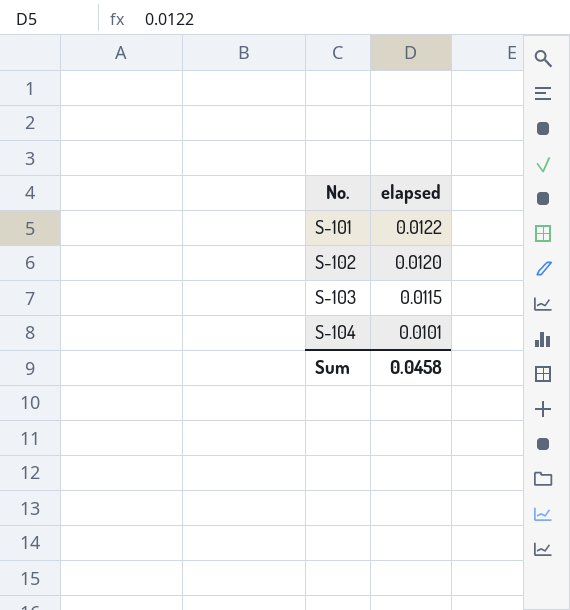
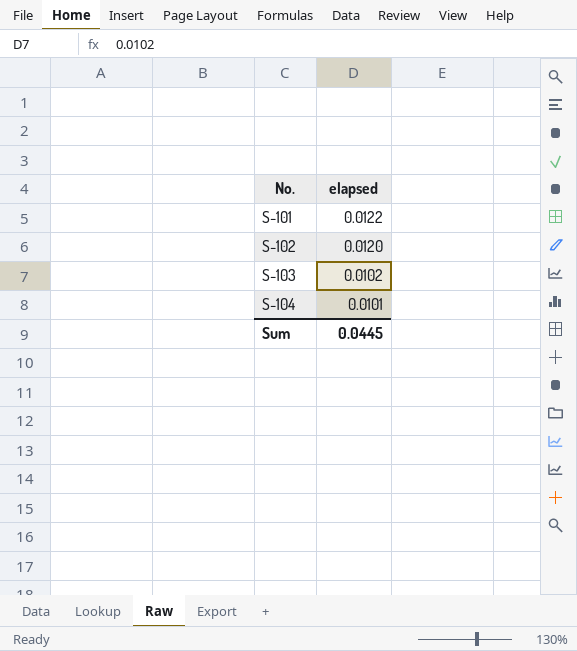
S-103 | elapsed: 0.0115 -> 0.0102
Sum | elapsed: 0.0458 -> 0.0445

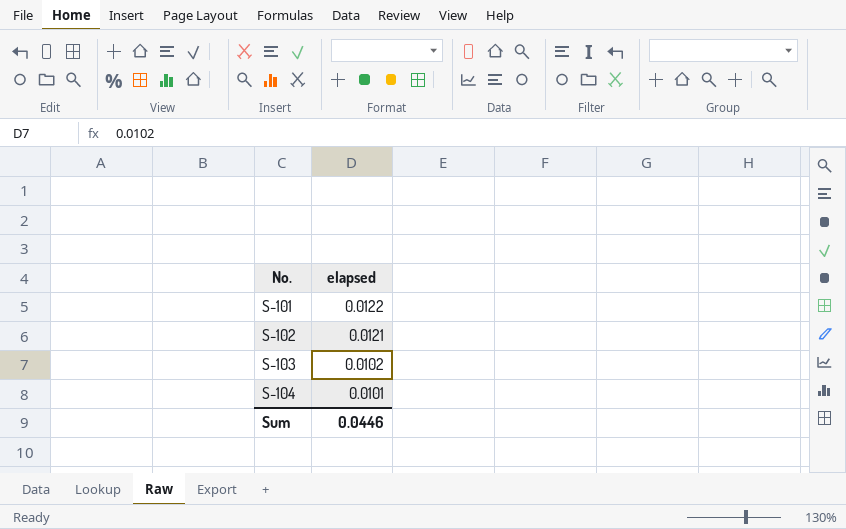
S-102 | elapsed: 0.0120 -> 0.0121
Sum | elapsed: 0.0445 -> 0.0446

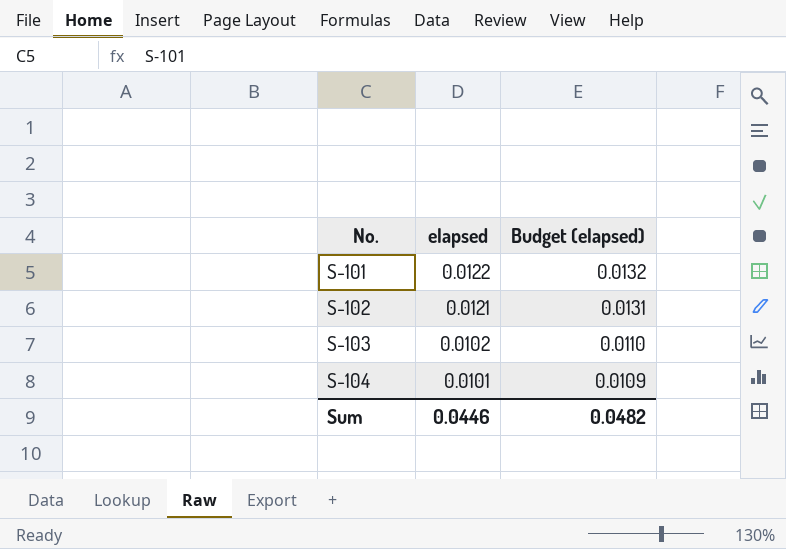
column Budget (elapsed) | formula: none -> [elapsed] * 1.08

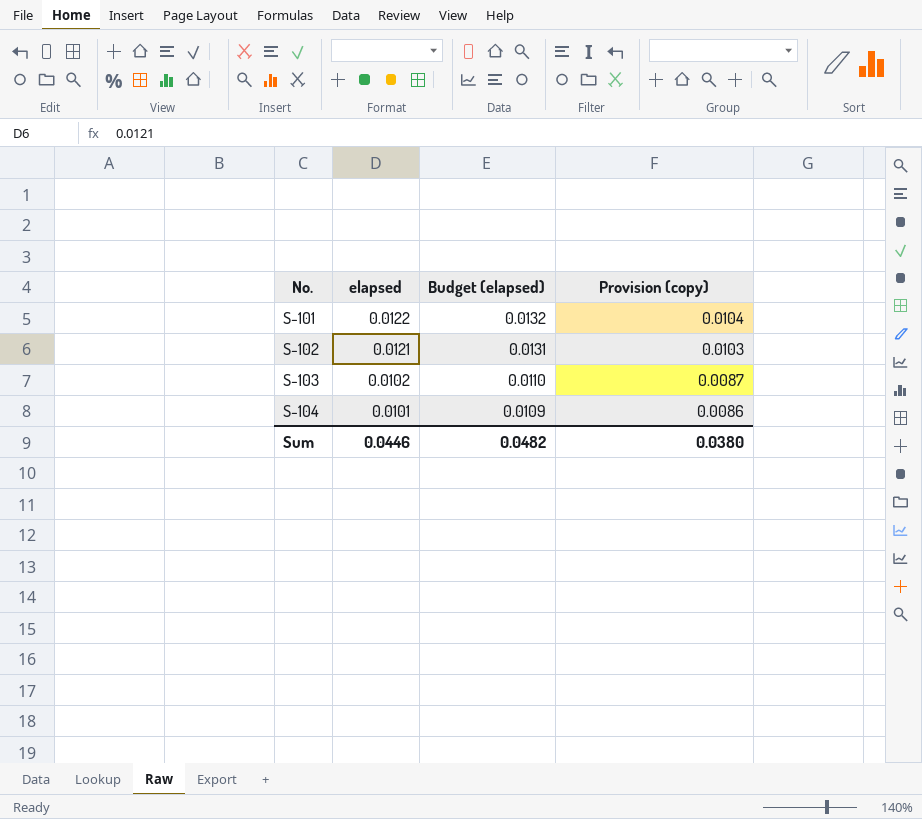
column Provision (copy) | formula: none -> [elapsed] * 0.85

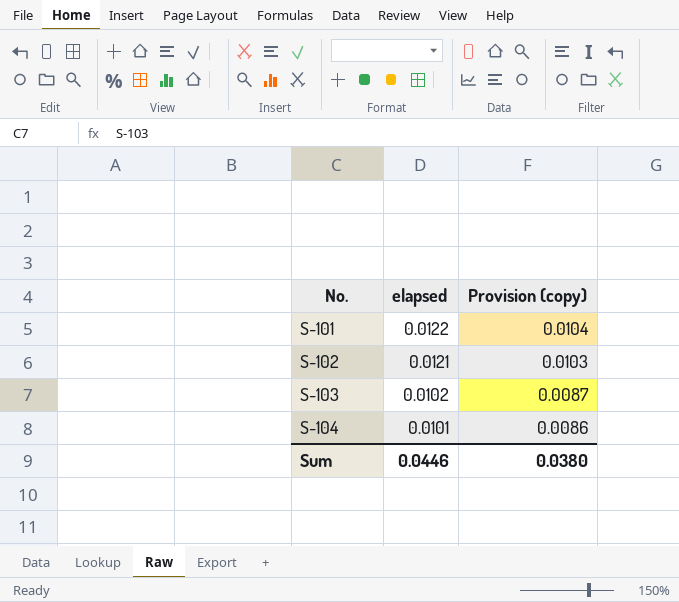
column Budget (elapsed) | formula: [elapsed] * 1.08 -> none

